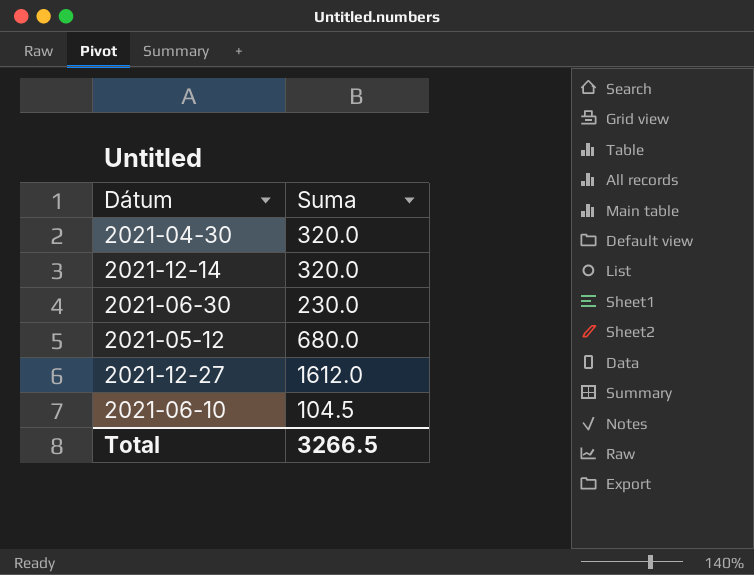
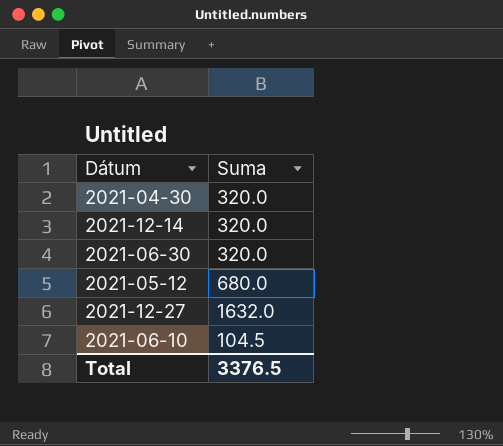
2021-06-30 | Suma: 230.0 -> 320.0
2021-12-27 | Suma: 1612.0 -> 1632.0
Total | Suma: 3266.5 -> 3376.5

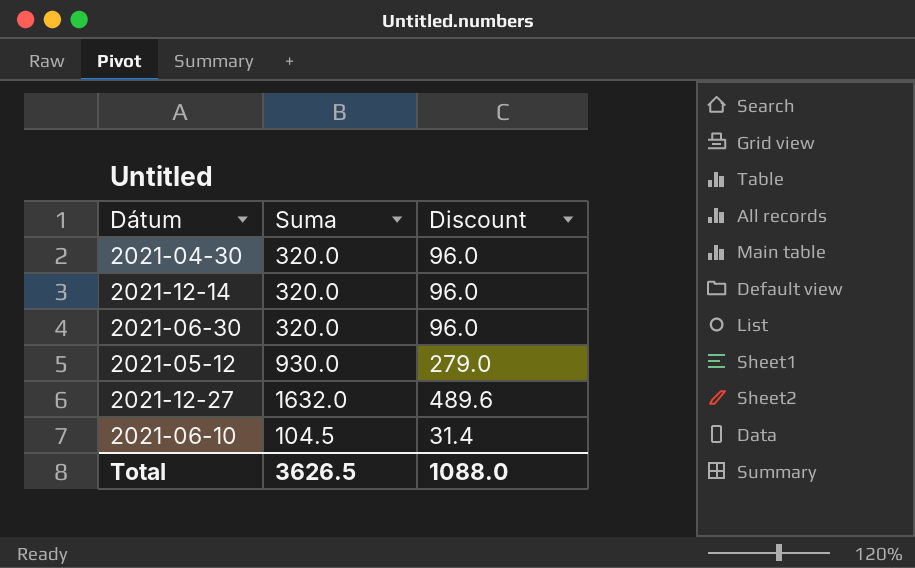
column Discount | formula: none -> [Suma] * 0.3
2021-05-12 | Suma: 680.0 -> 930.0
Total | Suma: 3376.5 -> 3626.5

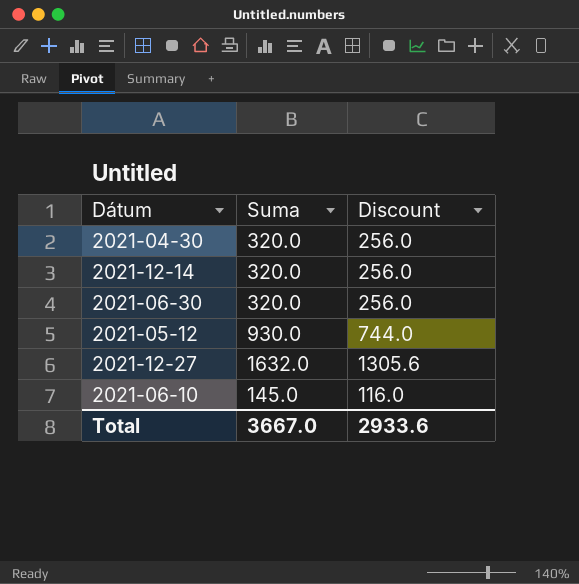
column Discount | formula: [Suma] * 0.3 -> [Suma] * 0.8
2021-06-10 | Suma: 104.5 -> 145.0
Total | Suma: 3626.5 -> 3667.0
Total | Discount: 1088.0 -> 2933.6

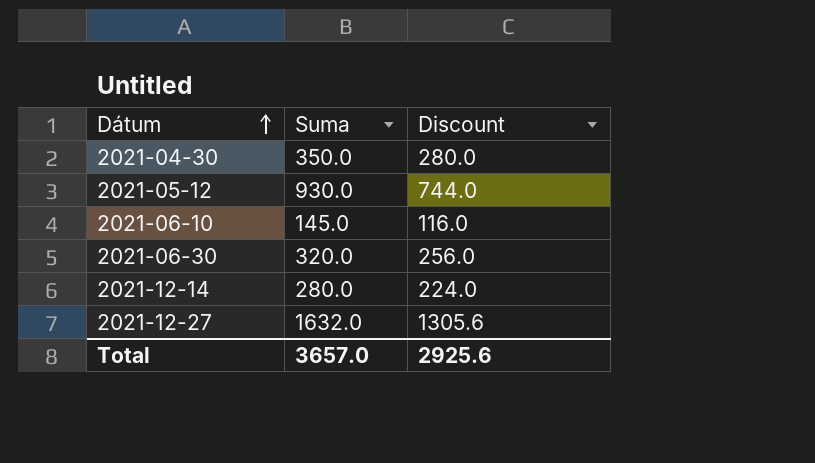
row order: none -> Dátum ascending
2021-04-30 | Suma: 320.0 -> 350.0
2021-04-30 | Discount: 256.0 -> 280.0
2021-12-14 | Suma: 320.0 -> 280.0
2021-12-14 | Discount: 256.0 -> 224.0
Total | Suma: 3667.0 -> 3657.0
Total | Discount: 2933.6 -> 2925.6

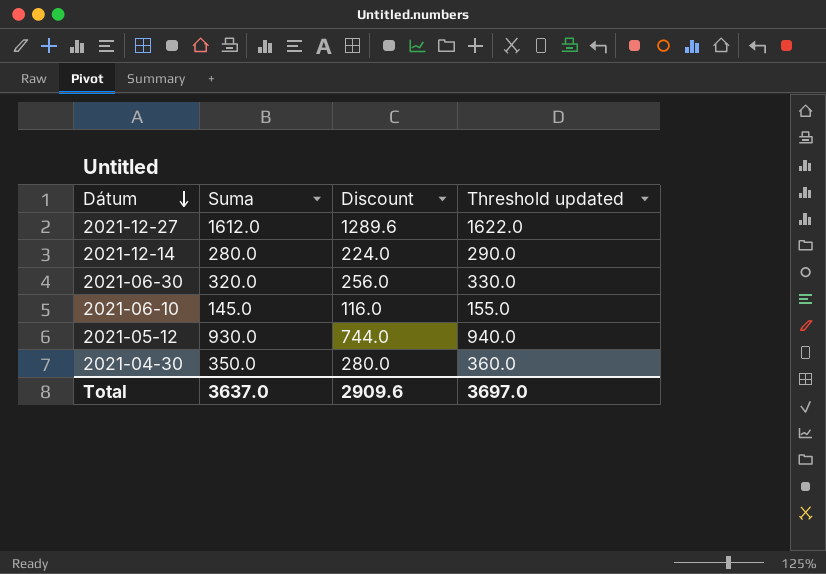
row order: Dátum ascending -> Dátum descending
column Threshold updated | formula: none -> [Suma] + 10
2021-12-27 | Suma: 1632.0 -> 1612.0
2021-12-27 | Discount: 1305.6 -> 1289.6
Total | Suma: 3657.0 -> 3637.0
Total | Discount: 2925.6 -> 2909.6

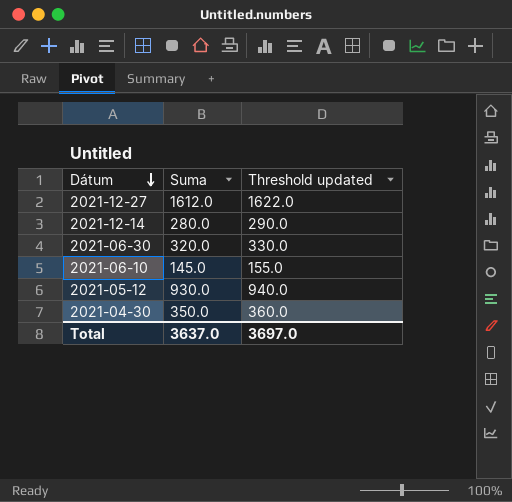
column Discount | formula: [Suma] * 0.8 -> none

